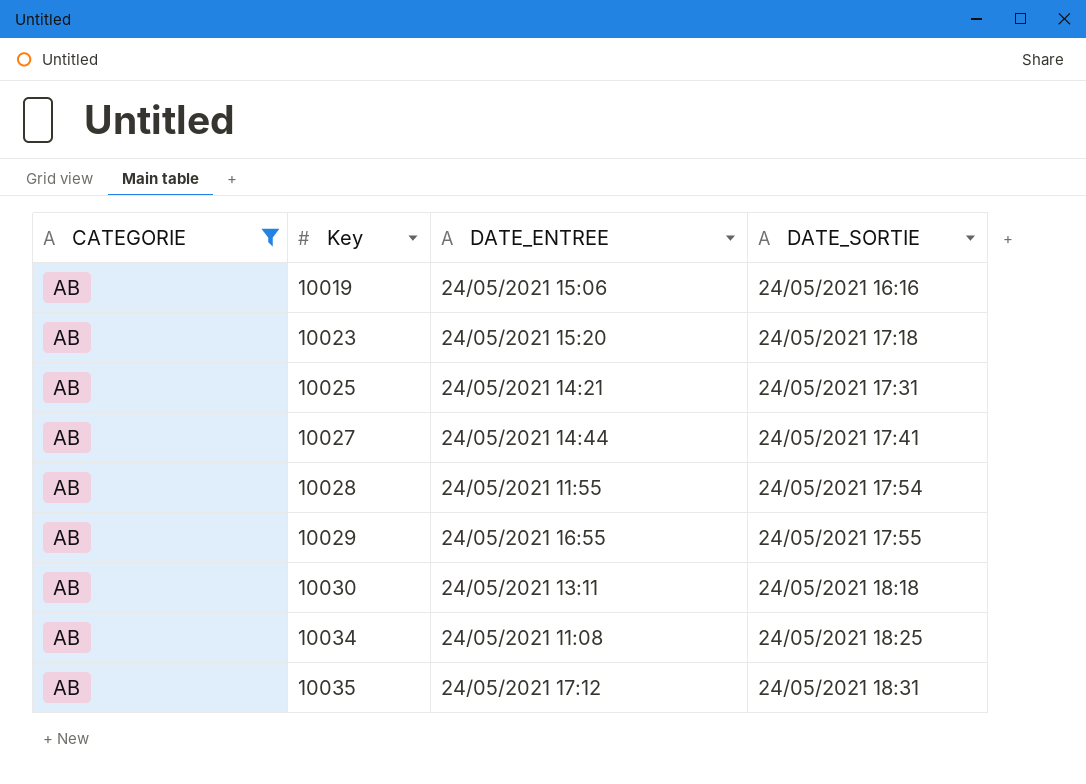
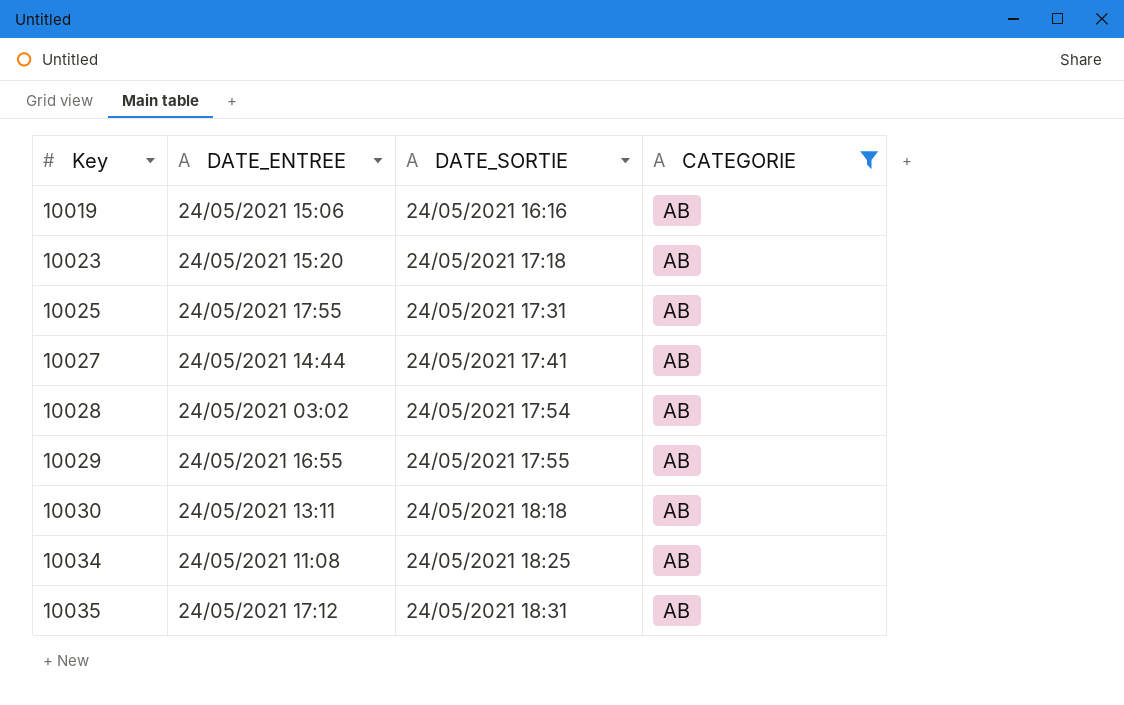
column CATEGORIE | position: 1 -> 4
10025 | DATE_ENTREE: 24/05/2021 14:21 -> 24/05/2021 17:55
10028 | DATE_ENTREE: 24/05/2021 11:55 -> 24/05/2021 03:02

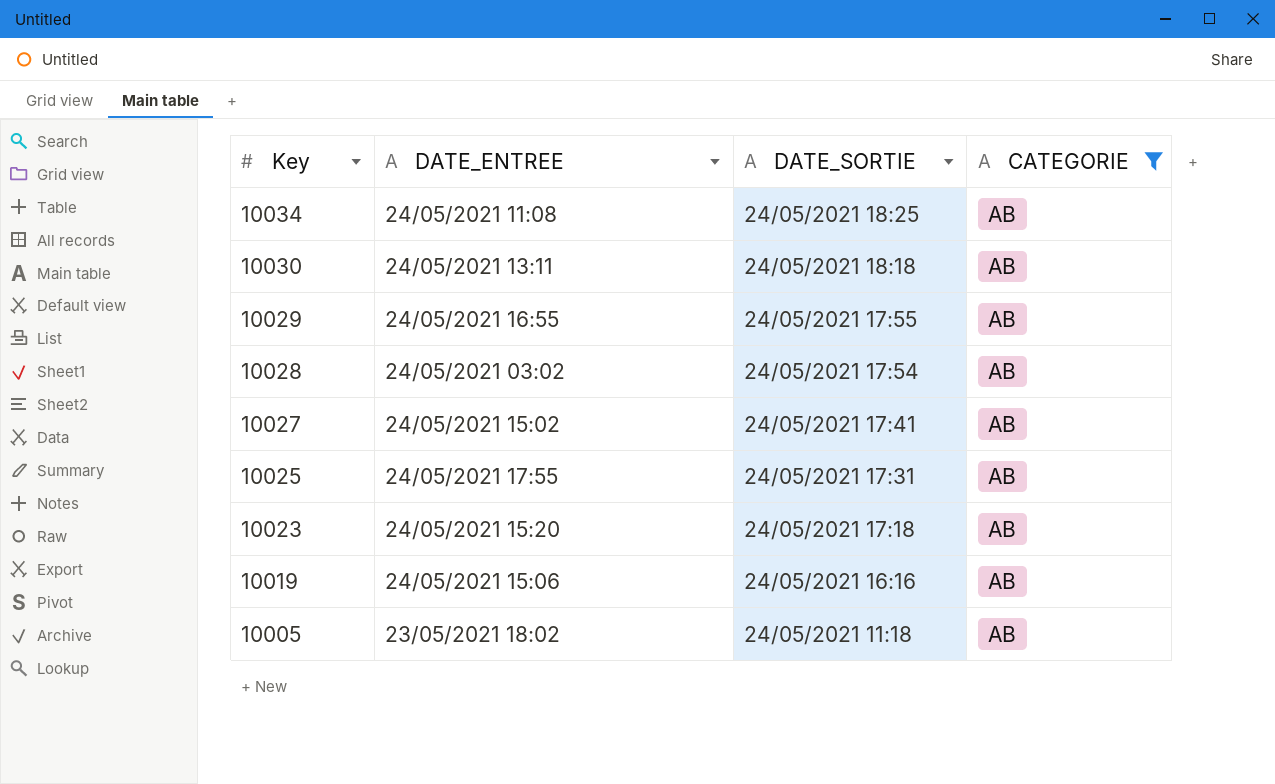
row order: Key ascending -> Key descending
row 10035: 24/05/2021 17:12 | 24/05/2021 18:31 | AB -> none
10027 | DATE_ENTREE: 24/05/2021 14:44 -> 24/05/2021 15:02
row 10005: none -> 23/05/2021 18:02 | 24/05/2021 11:18 | AB

